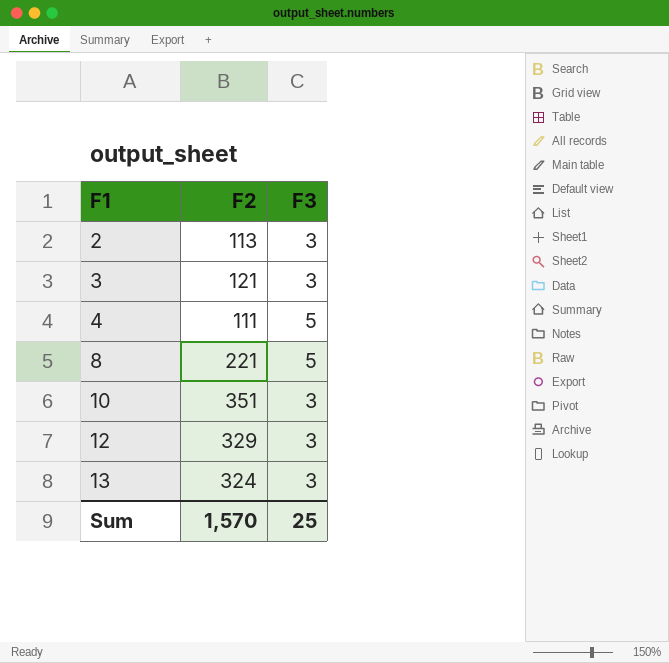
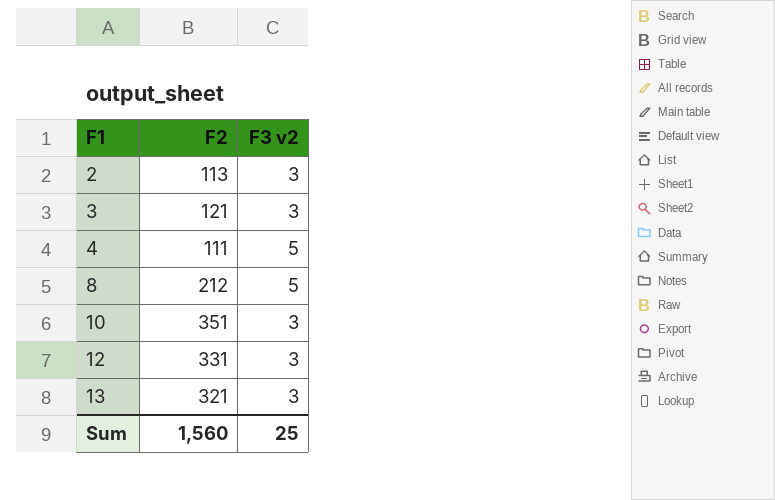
column name: F3 -> F3 v2
8 | F2: 221 -> 212
12 | F2: 329 -> 331
13 | F2: 324 -> 321
Sum | F2: 1,570 -> 1,560

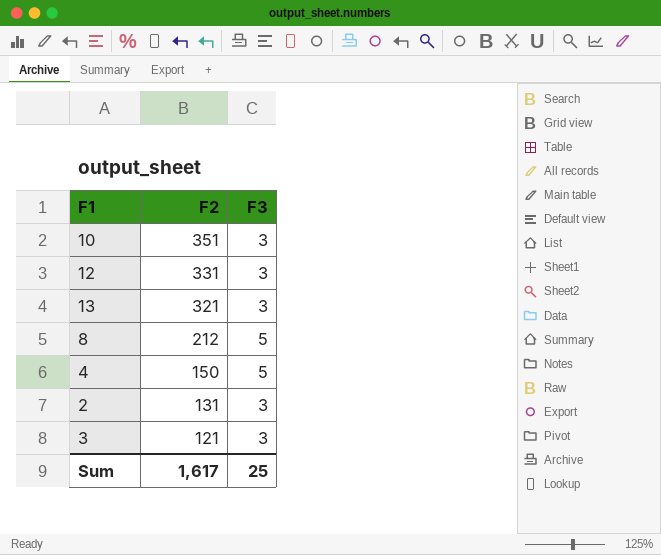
row order: F1 ascending -> F2 descending
column name: F3 v2 -> F3
4 | F2: 111 -> 150
2 | F2: 113 -> 131
Sum | F2: 1,560 -> 1,617

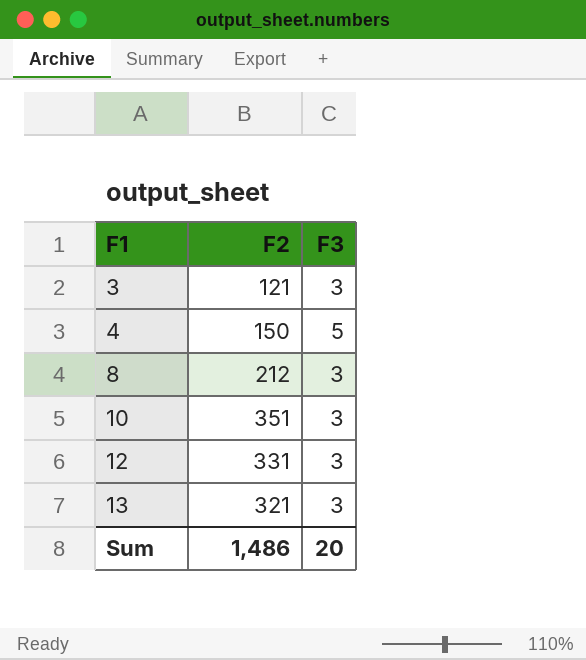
row order: F2 descending -> F1 ascending
row 2: 131 | 3 -> none
8 | F3: 5 -> 3
Sum | F2: 1,617 -> 1,486
Sum | F3: 25 -> 20

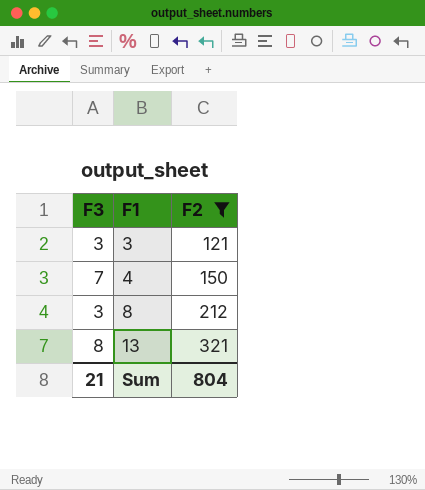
filter: none -> F2 <= 321
column F3 | position: 3 -> 1
4 | F3: 5 -> 7
13 | F3: 3 -> 8
Sum | F3: 20 -> 21
Sum | F2: 1,486 -> 804

